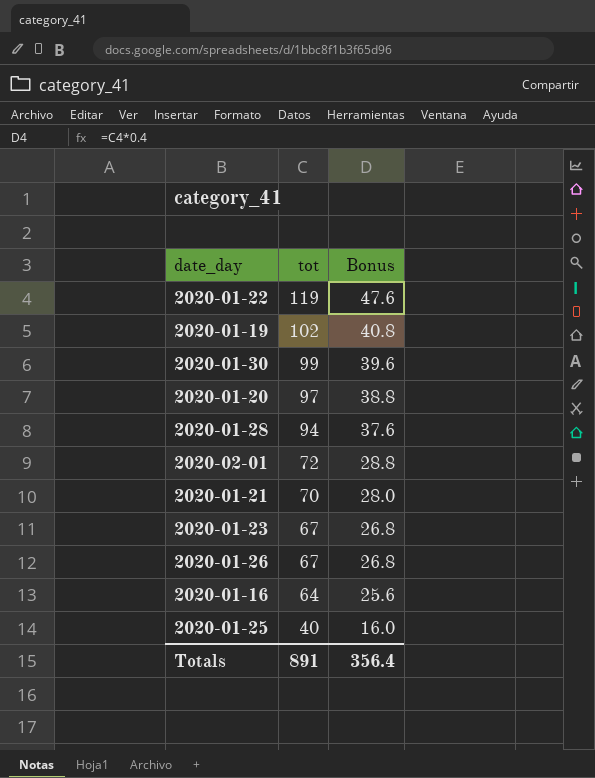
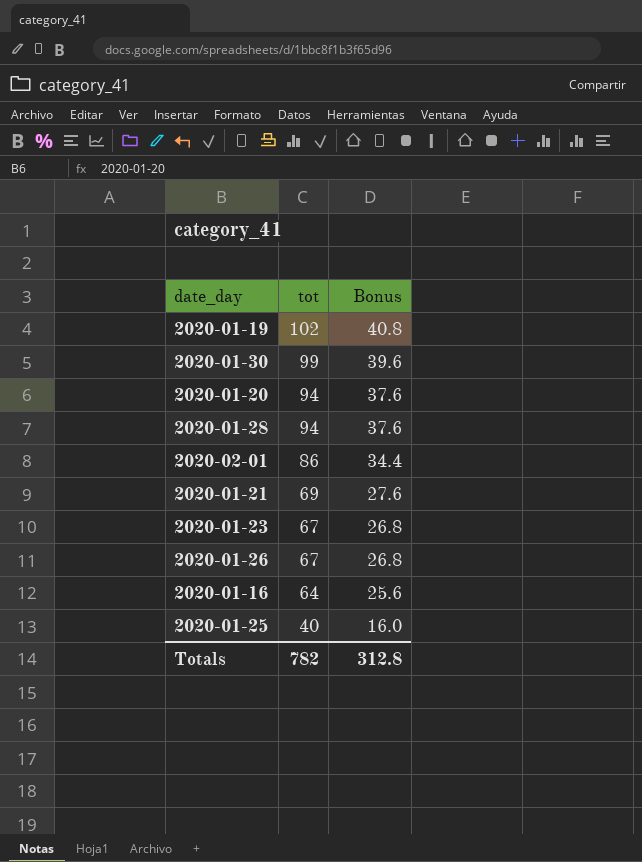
row 2020-01-22: 119 | 47.6 -> none
2020-01-20 | tot: 97 -> 94
2020-01-20 | Bonus: 38.8 -> 37.6
2020-02-01 | tot: 72 -> 86
2020-02-01 | Bonus: 28.8 -> 34.4
2020-01-21 | tot: 70 -> 69
2020-01-21 | Bonus: 28.0 -> 27.6
Totals | tot: 891 -> 782
Totals | Bonus: 356.4 -> 312.8

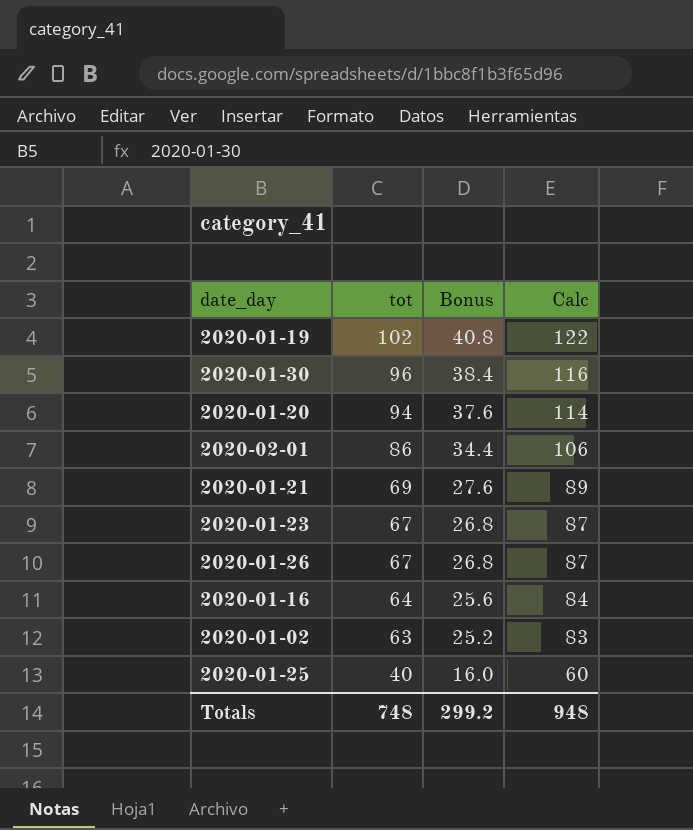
column Calc | formula: none -> [tot] + 20
row 2020-01-28: 94 | 37.6 -> none
2020-01-30 | tot: 99 -> 96
2020-01-30 | Bonus: 39.6 -> 38.4
row 2020-01-02: none -> 63 | 25.2 | 83
Totals | tot: 782 -> 748
Totals | Bonus: 312.8 -> 299.2

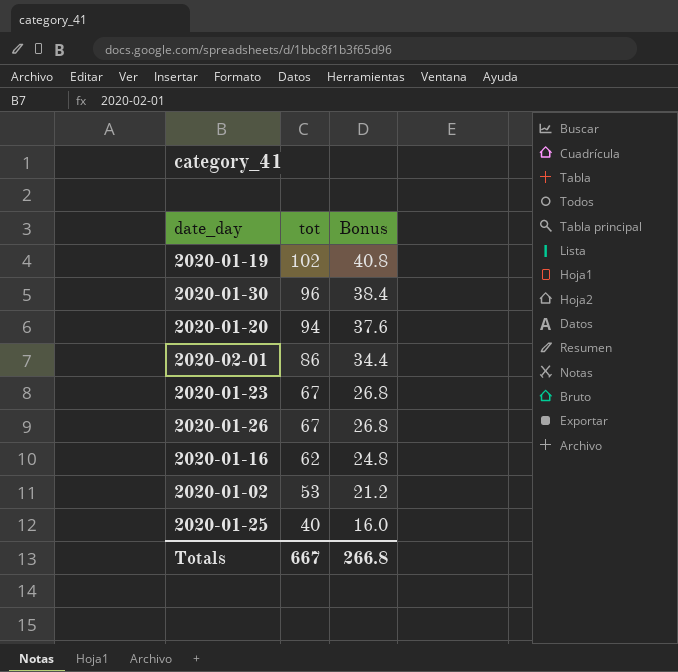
column Calc | formula: [tot] + 20 -> none
row 2020-01-21: 69 | 27.6 | 89 -> none
2020-01-16 | tot: 64 -> 62
2020-01-16 | Bonus: 25.6 -> 24.8
2020-01-02 | tot: 63 -> 53
2020-01-02 | Bonus: 25.2 -> 21.2
Totals | tot: 748 -> 667
Totals | Bonus: 299.2 -> 266.8

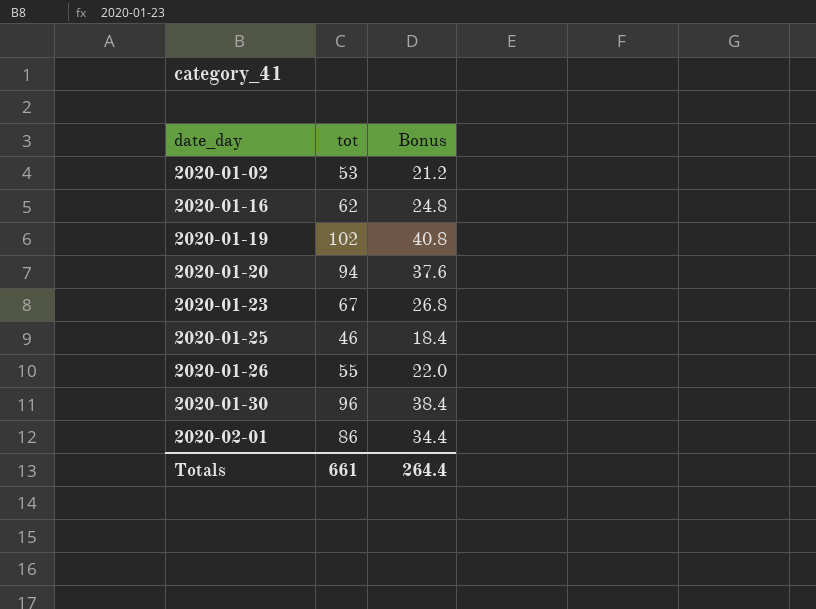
row order: tot descending -> date_day ascending
2020-01-25 | tot: 40 -> 46
2020-01-25 | Bonus: 16.0 -> 18.4
2020-01-26 | tot: 67 -> 55
2020-01-26 | Bonus: 26.8 -> 22.0
Totals | tot: 667 -> 661
Totals | Bonus: 266.8 -> 264.4

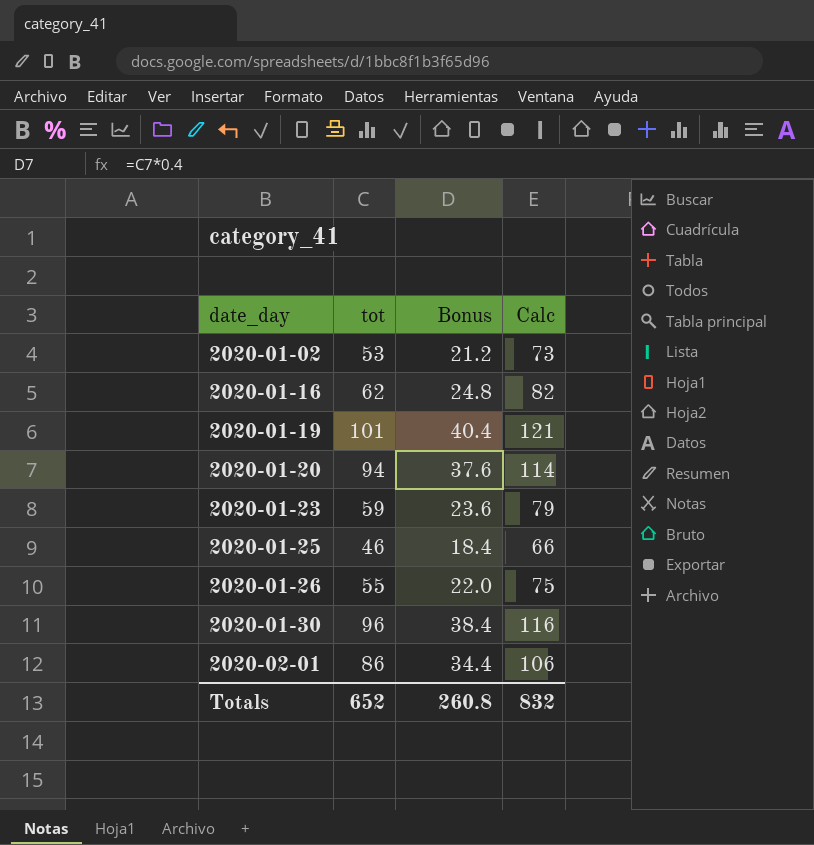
column Calc | formula: none -> [tot] + 20
2020-01-19 | tot: 102 -> 101
2020-01-19 | Bonus: 40.8 -> 40.4
2020-01-23 | tot: 67 -> 59
2020-01-23 | Bonus: 26.8 -> 23.6
Totals | tot: 661 -> 652
Totals | Bonus: 264.4 -> 260.8

